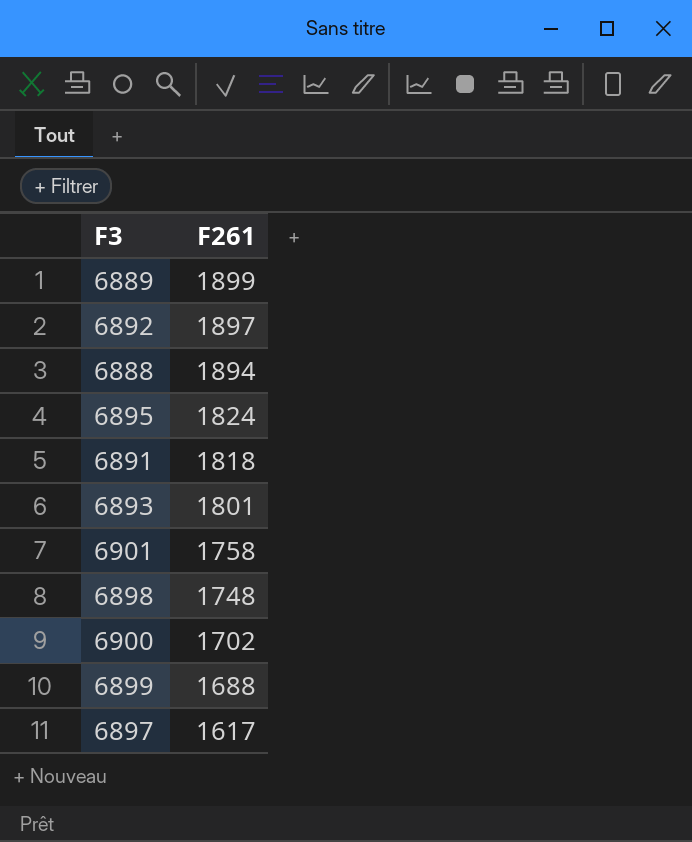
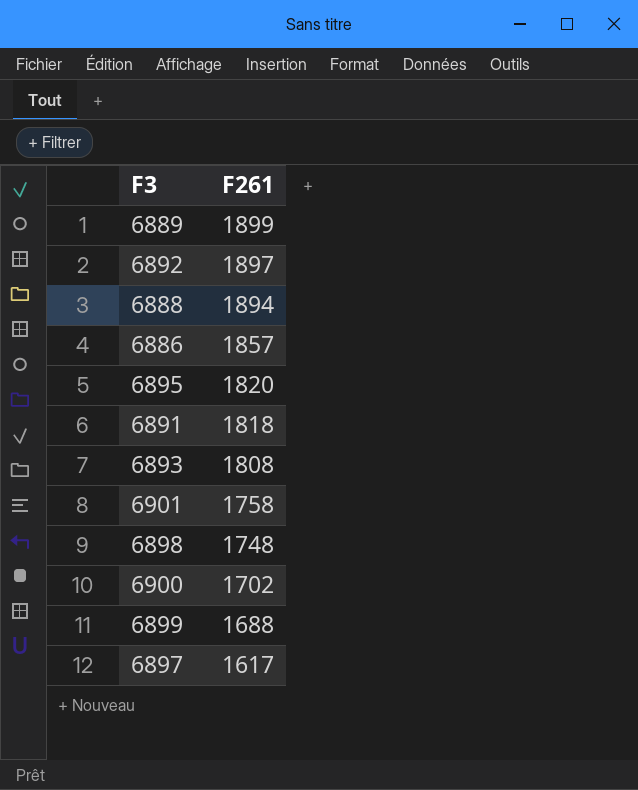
row 6886: none -> 1857
6895 | F261: 1824 -> 1820
6893 | F261: 1801 -> 1808

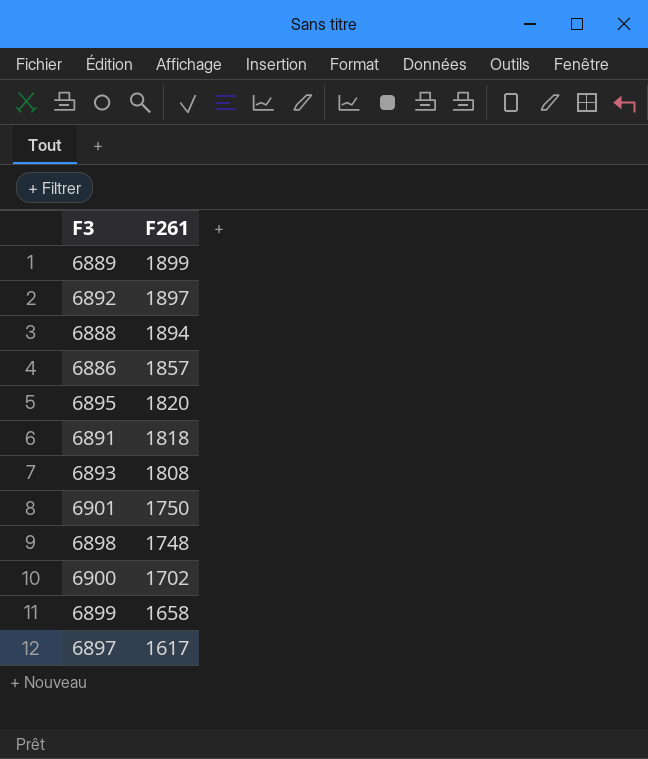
6901 | F261: 1758 -> 1750
6899 | F261: 1688 -> 1658

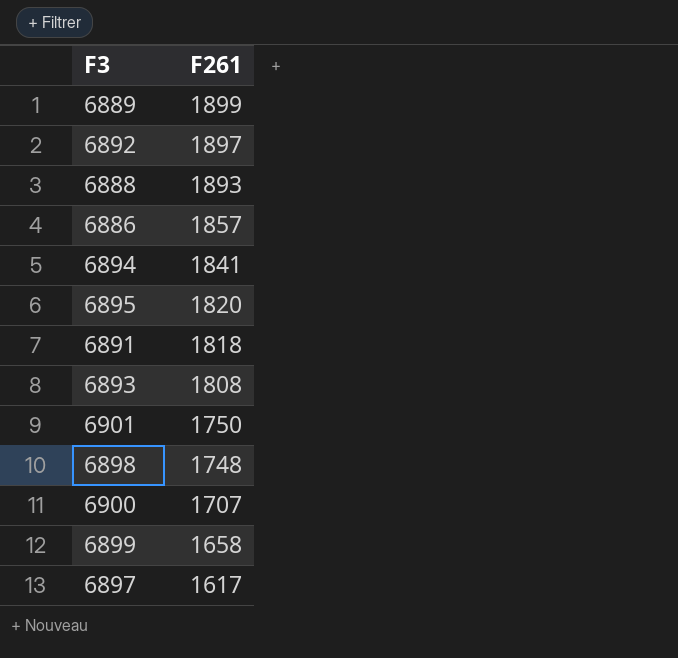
6888 | F261: 1894 -> 1893
row 6894: none -> 1841
6900 | F261: 1702 -> 1707

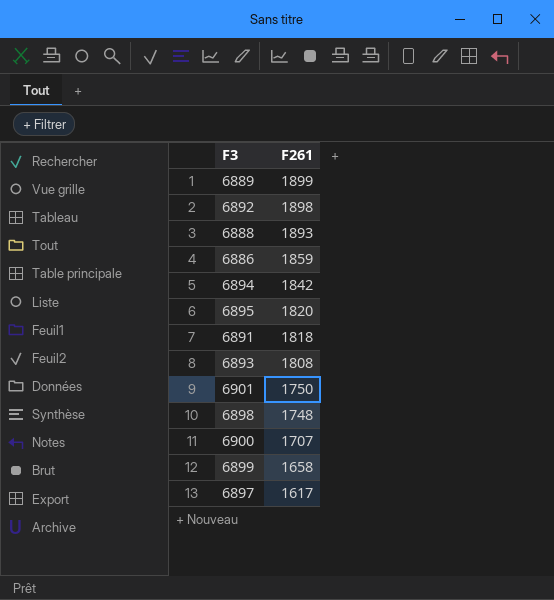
6892 | F261: 1897 -> 1898
6886 | F261: 1857 -> 1859
6894 | F261: 1841 -> 1842

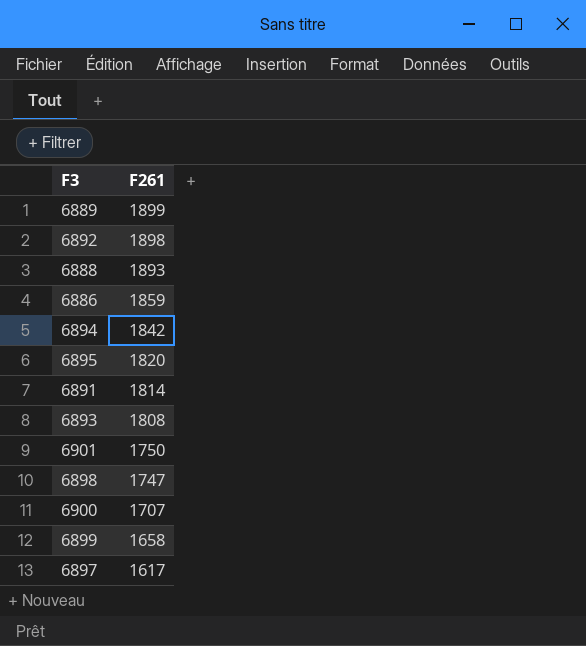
6891 | F261: 1818 -> 1814
6898 | F261: 1748 -> 1747

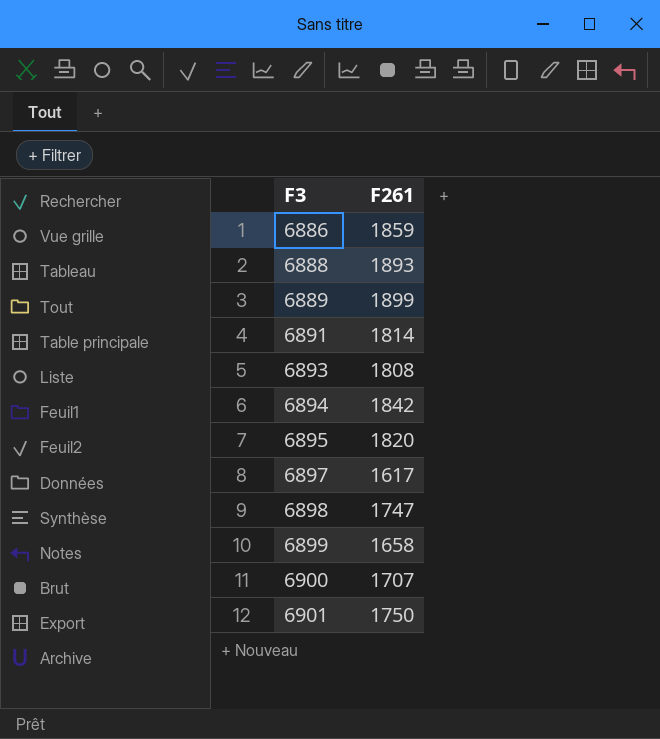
row order: F261 descending -> F3 ascending
row 6892: 1898 -> none

